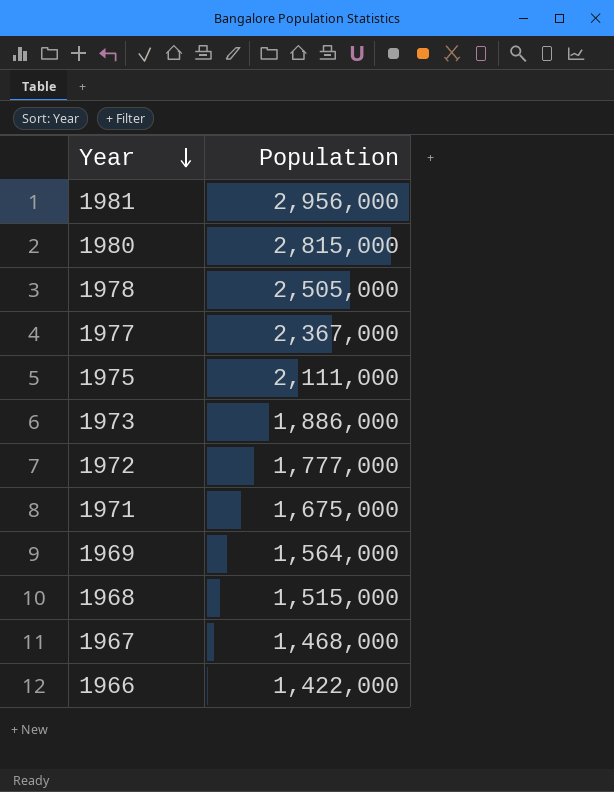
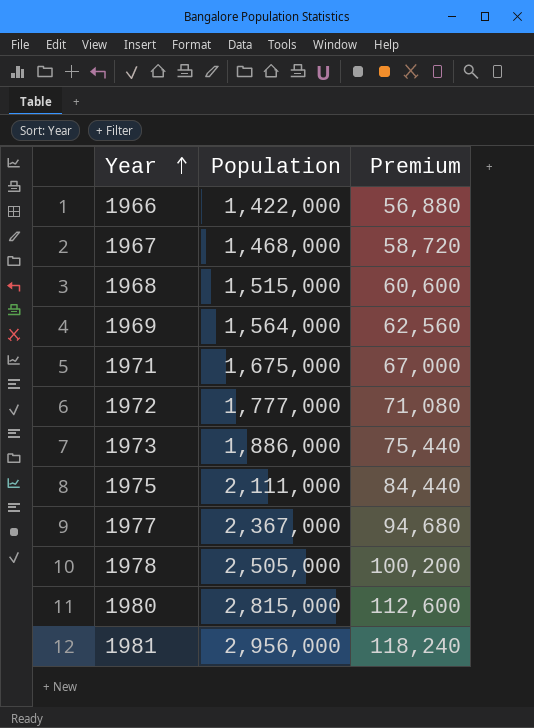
row order: Year descending -> Year ascending
column Premium | formula: none -> [Population] * 0.04

